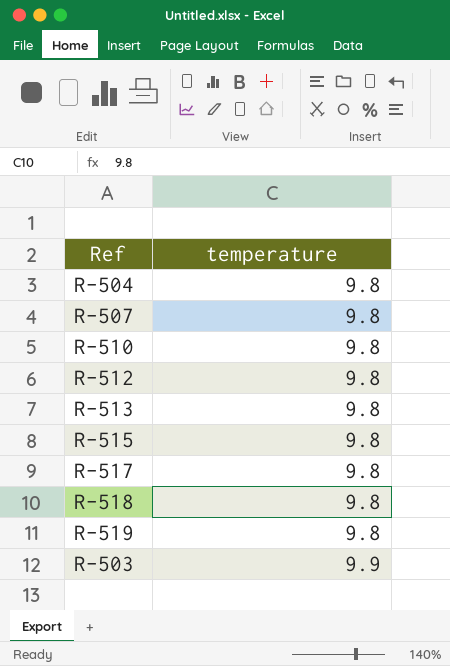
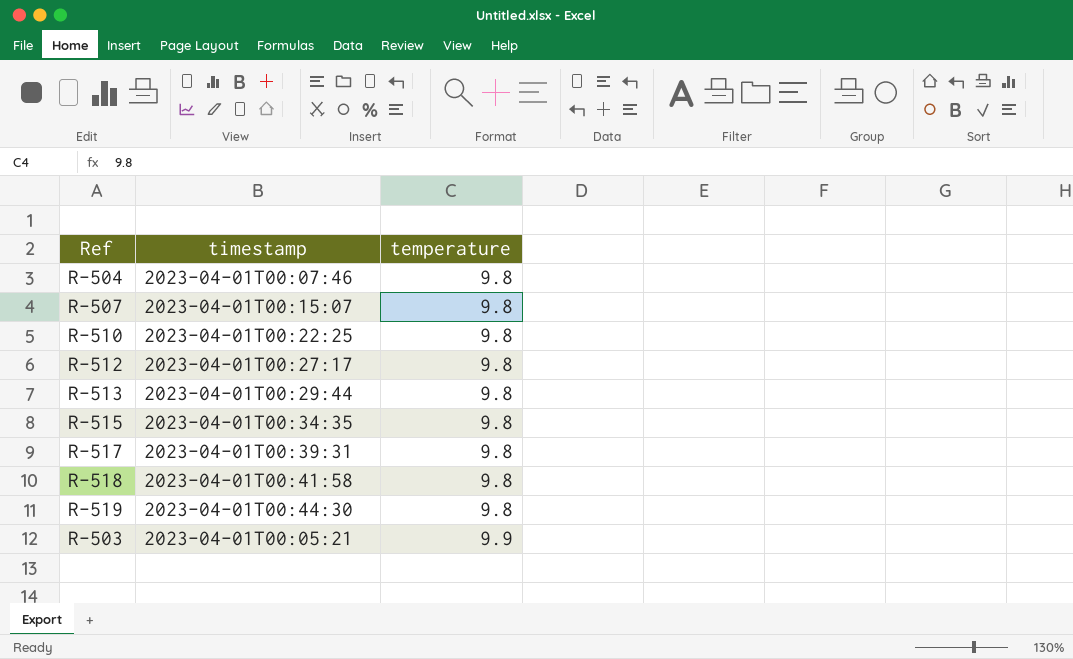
column timestamp | position: none -> 2

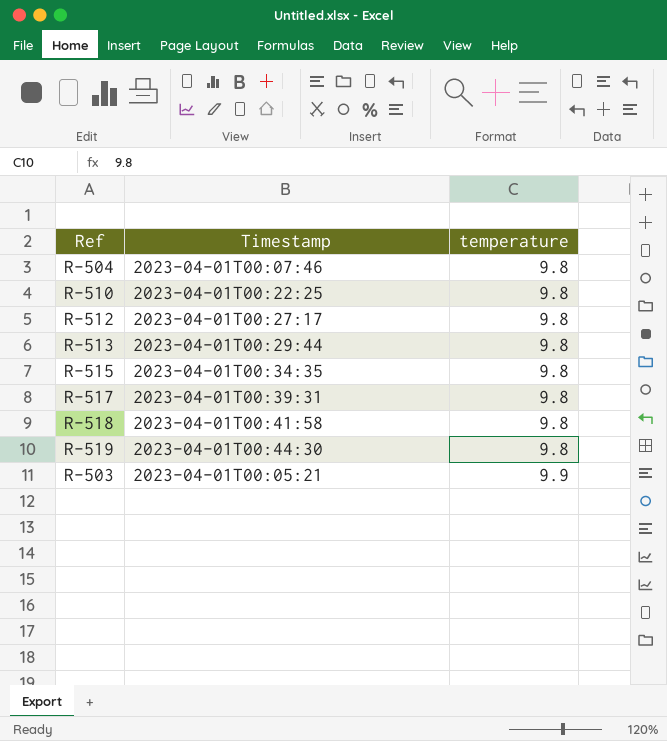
column name: timestamp -> Timestamp
row R-507: 2023-04-01T00:15:07 | 9.8 -> none

